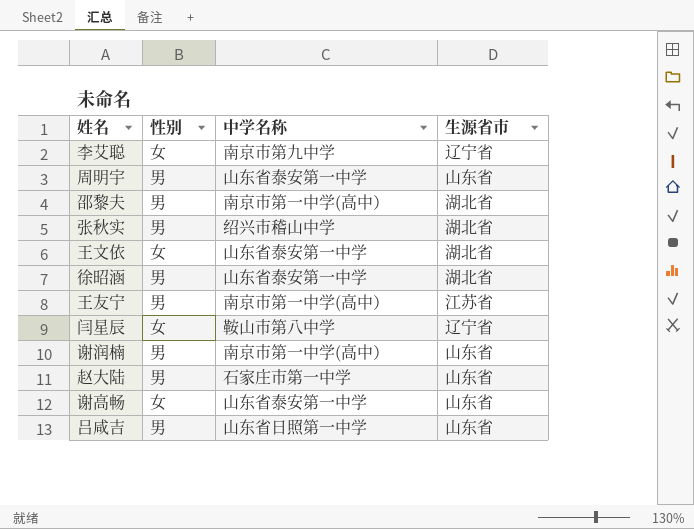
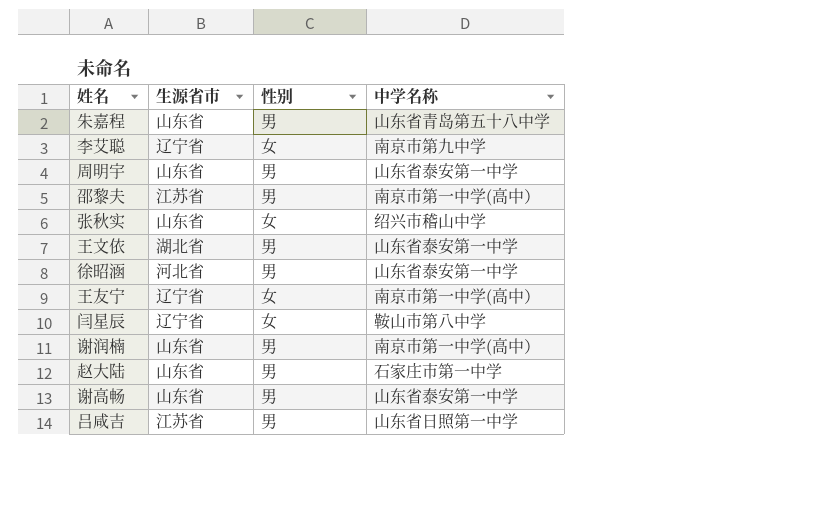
column 生源省市 | position: 4 -> 2
row 朱嘉程: none -> 山东省 | 男 | 山东省青岛第五十八中学
邵黎夫 | 生源省市: 湖北省 -> 江苏省
张秋实 | 生源省市: 湖北省 -> 山东省
张秋实 | 性别: 男 -> 女
王文依 | 性别: 女 -> 男
徐昭涵 | 生源省市: 湖北省 -> 河北省
王友宁 | 生源省市: 江苏省 -> 辽宁省
王友宁 | 性别: 男 -> 女
谢高畅 | 性别: 女 -> 男
吕咸吉 | 生源省市: 山东省 -> 江苏省

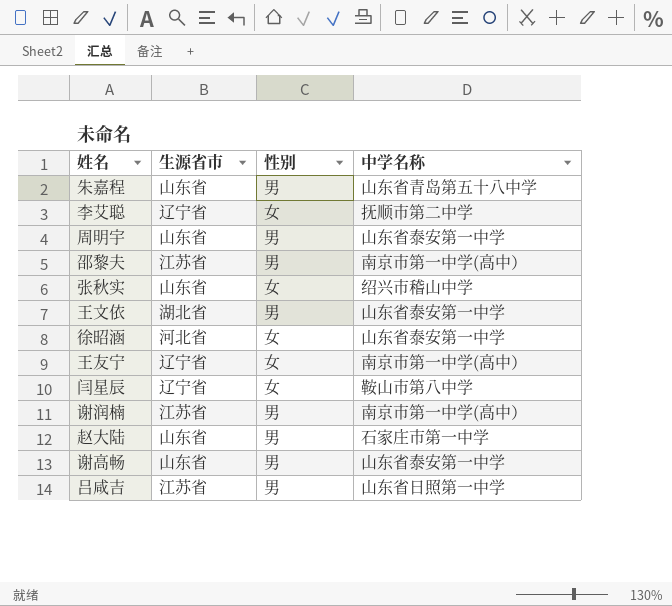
李艾聪 | 中学名称: 南京市第九中学 -> 抚顺市第二中学
徐昭涵 | 性别: 男 -> 女
谢润楠 | 生源省市: 山东省 -> 江苏省

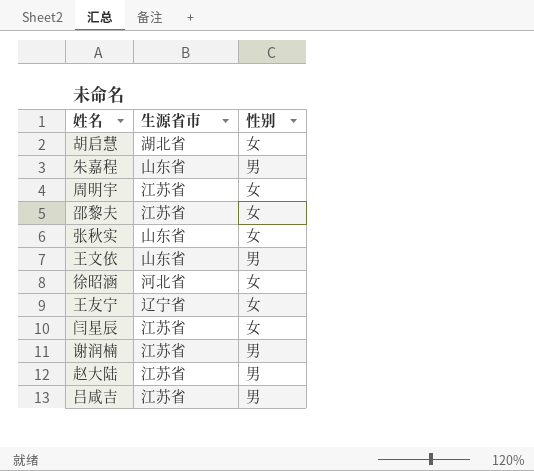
column 中学名称 | position: 4 -> none
row 李艾聪: 辽宁省 | 女 | 抚顺市第二中学 -> none
row 谢高畅: 山东省 | 男 | 山东省泰安第一中学 -> none
row 胡启慧: none -> 湖北省 | 女
周明宇 | 生源省市: 山东省 -> 江苏省
周明宇 | 性别: 男 -> 女
邵黎夫 | 性别: 男 -> 女
王文依 | 生源省市: 湖北省 -> 山东省
闫星辰 | 生源省市: 辽宁省 -> 江苏省
赵大陆 | 生源省市: 山东省 -> 江苏省

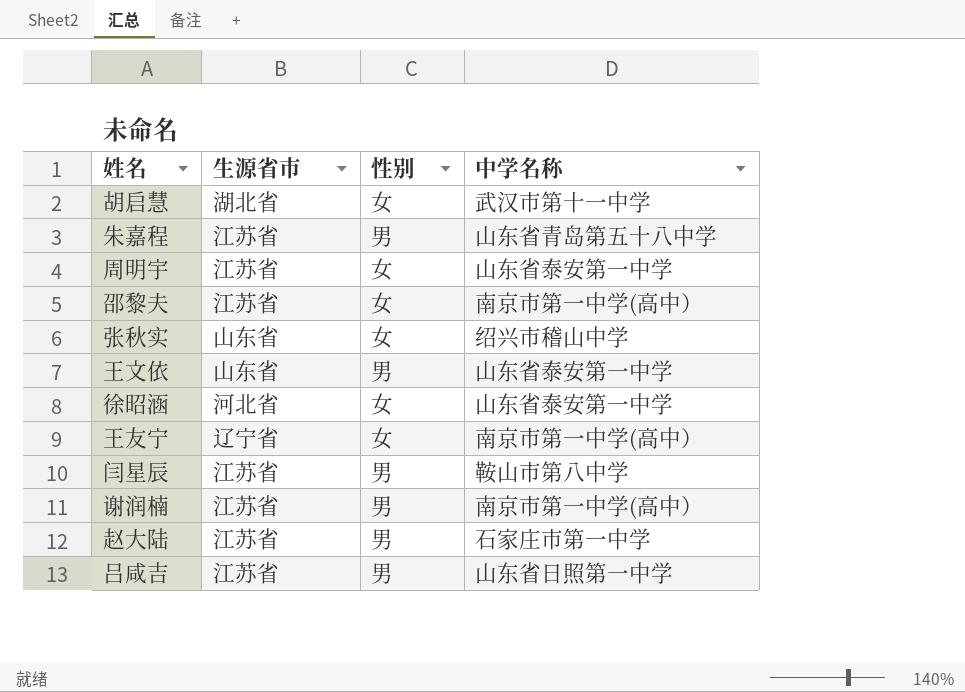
column 中学名称 | position: none -> 4
朱嘉程 | 生源省市: 山东省 -> 江苏省
闫星辰 | 性别: 女 -> 男

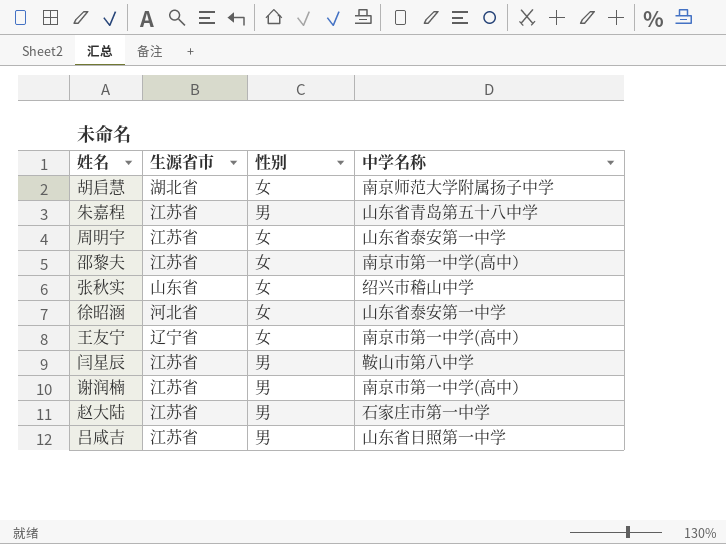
row 王文依: 山东省 | 男 | 山东省泰安第一中学 -> none
胡启慧 | 中学名称: 武汉市第十一中学 -> 南京师范大学附属扬子中学

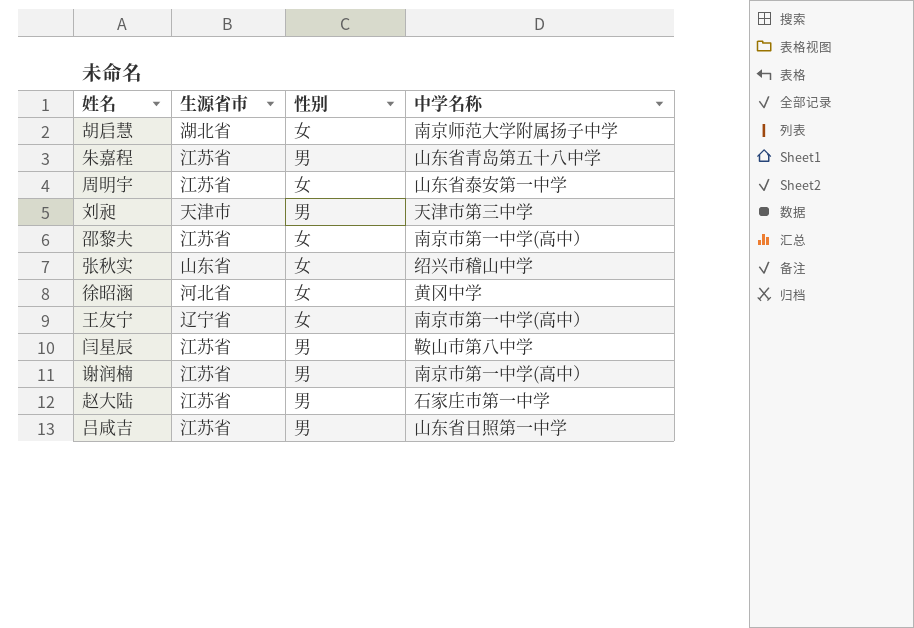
row 刘昶: none -> 天津市 | 男 | 天津市第三中学
徐昭涵 | 中学名称: 山东省泰安第一中学 -> 黄冈中学

